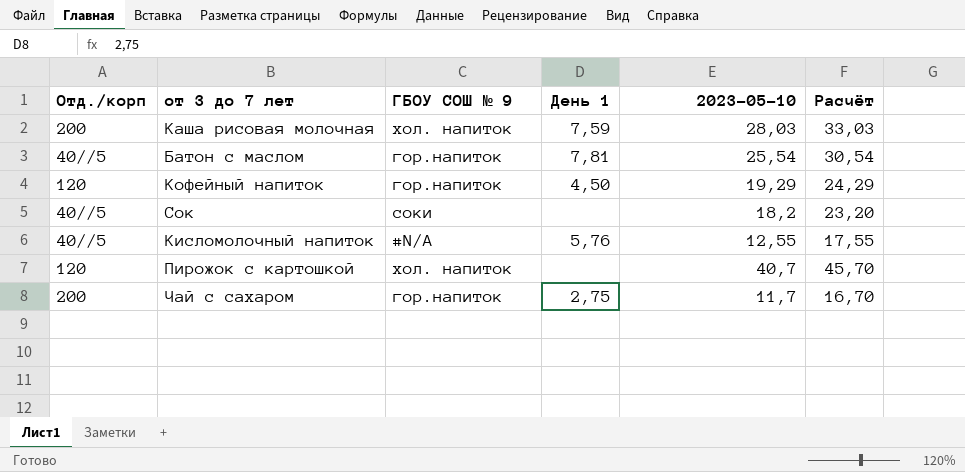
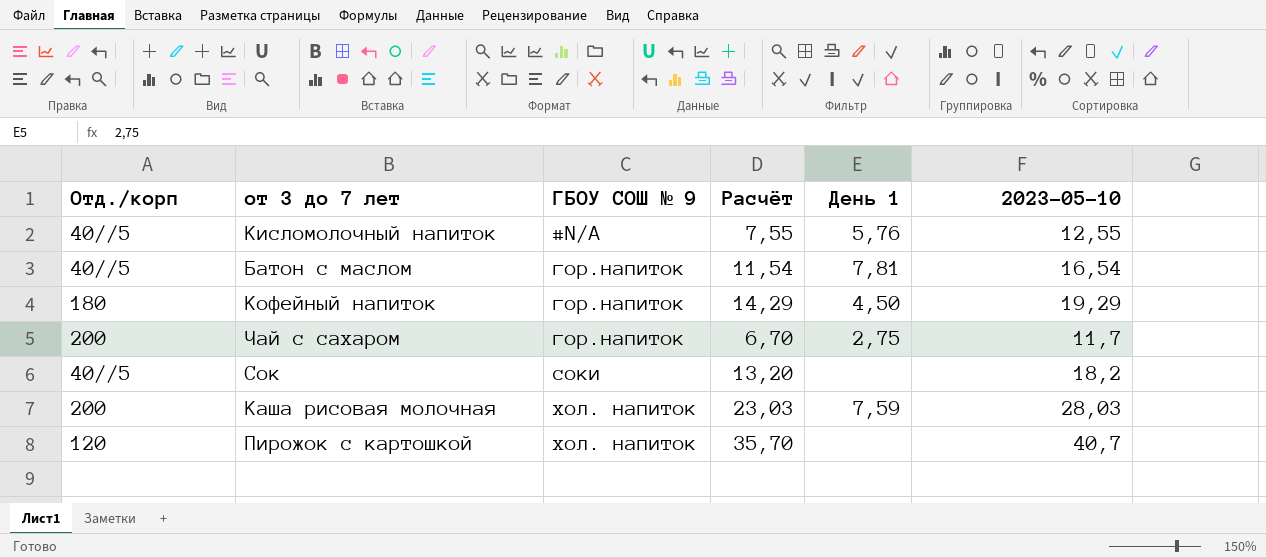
row order: none -> ГБОУ СОШ № 9 ascending
column Расчёт | formula: [2023-05-10] + 5 -> [2023-05-10] - 5
column Расчёт | position: 6 -> 4
Батон с маслом | 2023-05-10: 25,54 -> 16,54
Кофейный напиток | Отд./корп: 120 -> 180

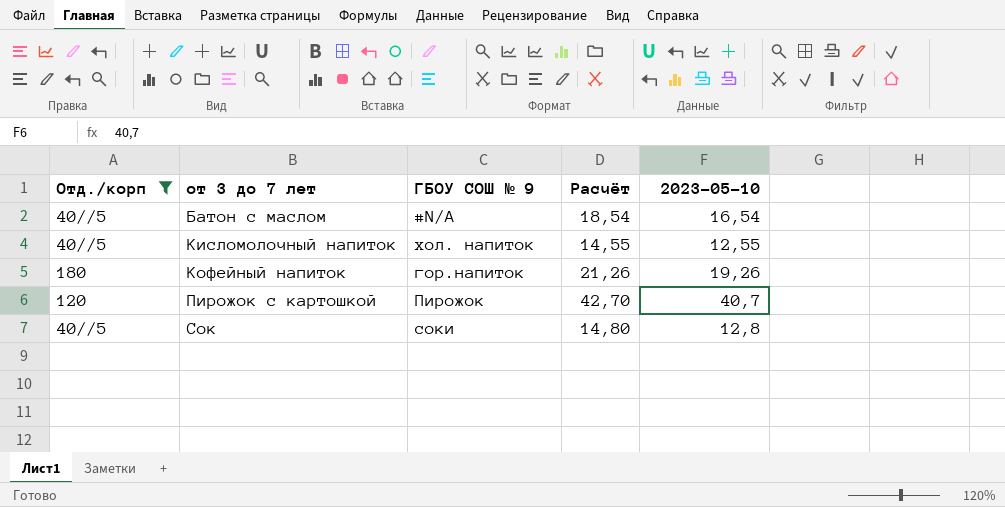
filter: none -> Отд./корп != 200
row order: ГБОУ СОШ № 9 ascending -> от 3 до 7 лет ascending
column День 1 | position: 5 -> none
column Расчёт | formula: [2023-05-10] - 5 -> [2023-05-10] + 2
Батон с маслом | ГБОУ СОШ № 9: гор.напиток -> #N/A
Кисломолочный напиток | ГБОУ СОШ № 9: #N/A -> хол. напиток
Кофейный напиток | 2023-05-10: 19,29 -> 19,26
Пирожок с картошкой | ГБОУ СОШ № 9: хол. напиток -> Пирожок
Сок | 2023-05-10: 18,2 -> 12,8

